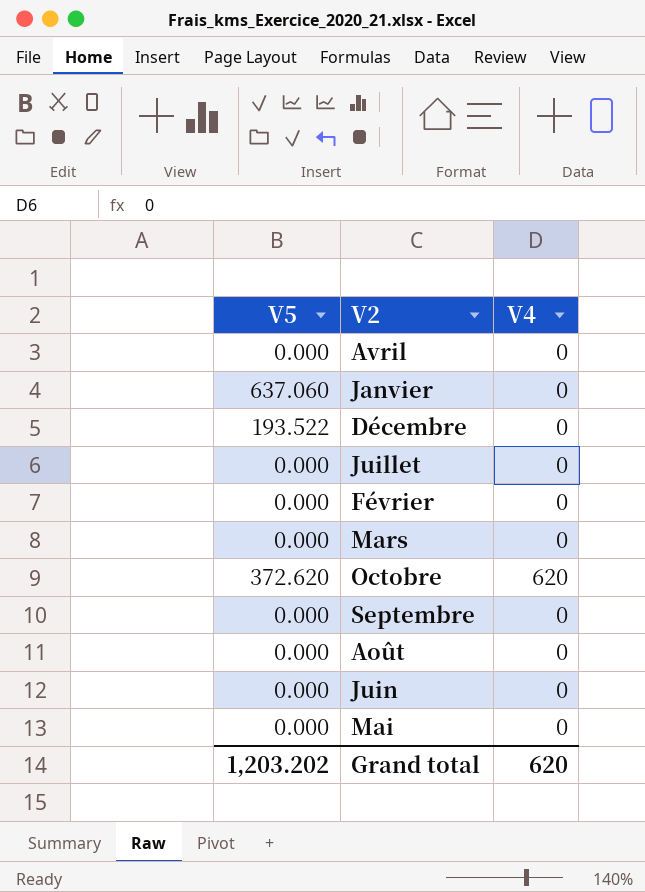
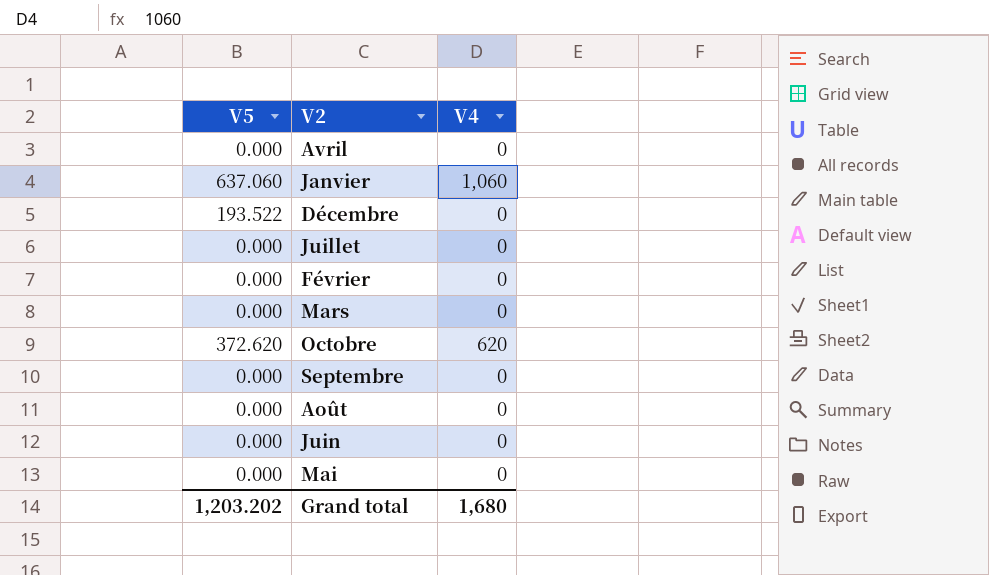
Janvier | V4: 0 -> 1,060
Grand total | V4: 620 -> 1,680

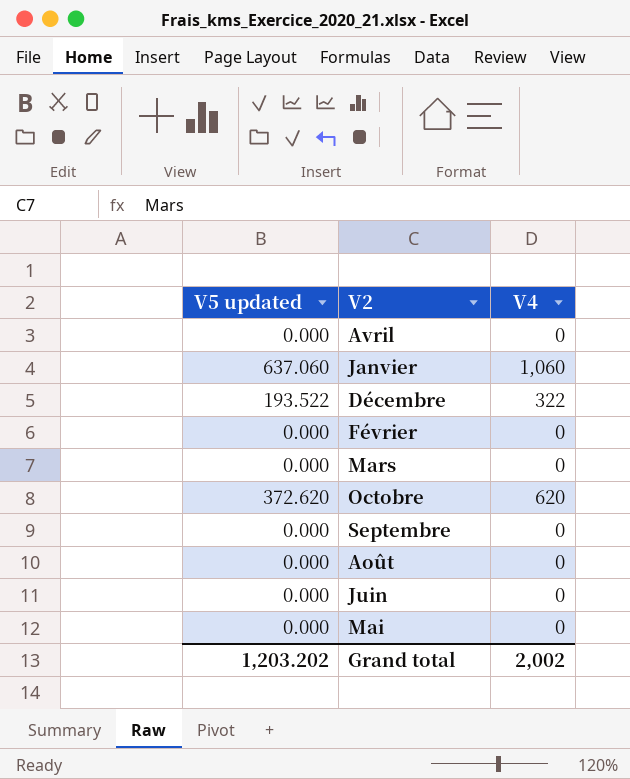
column name: V5 -> V5 updated
row Juillet: 0.000 | 0 -> none
Décembre | V4: 0 -> 322
Grand total | V4: 1,680 -> 2,002

